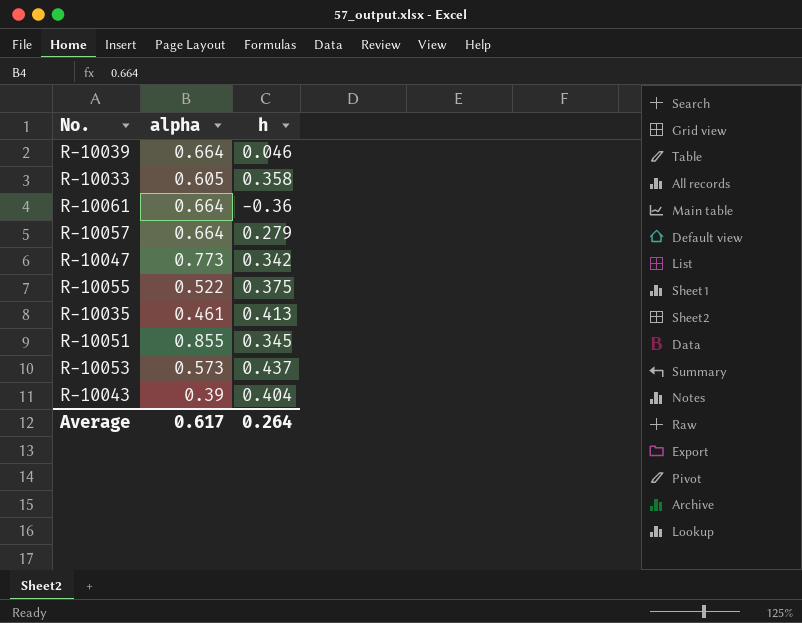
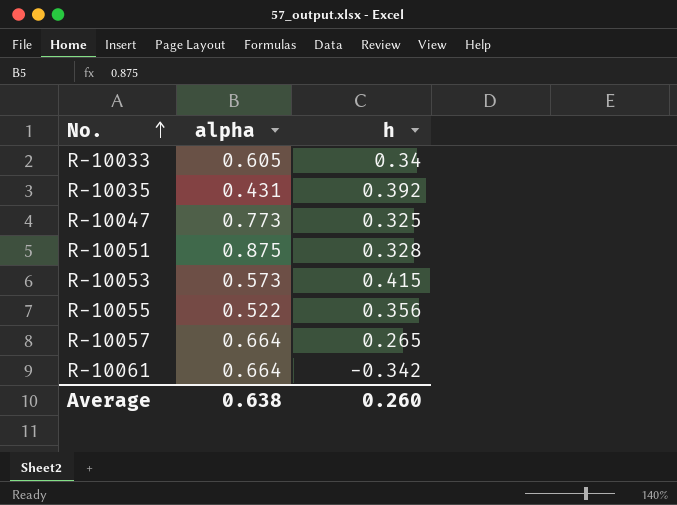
row order: none -> No. ascending
row R-10039: 0.664 | 0.046 -> none
row R-10043: 0.39 | 0.404 -> none
R-10033 | h: 0.358 -> 0.34
R-10035 | alpha: 0.461 -> 0.431
R-10035 | h: 0.413 -> 0.392
R-10047 | h: 0.342 -> 0.325
R-10051 | alpha: 0.855 -> 0.875
R-10051 | h: 0.345 -> 0.328
R-10053 | h: 0.437 -> 0.415
R-10055 | h: 0.375 -> 0.356
R-10057 | h: 0.279 -> 0.265
R-10061 | h: -0.36 -> -0.342
Average | alpha: 0.617 -> 0.638
Average | h: 0.264 -> 0.260

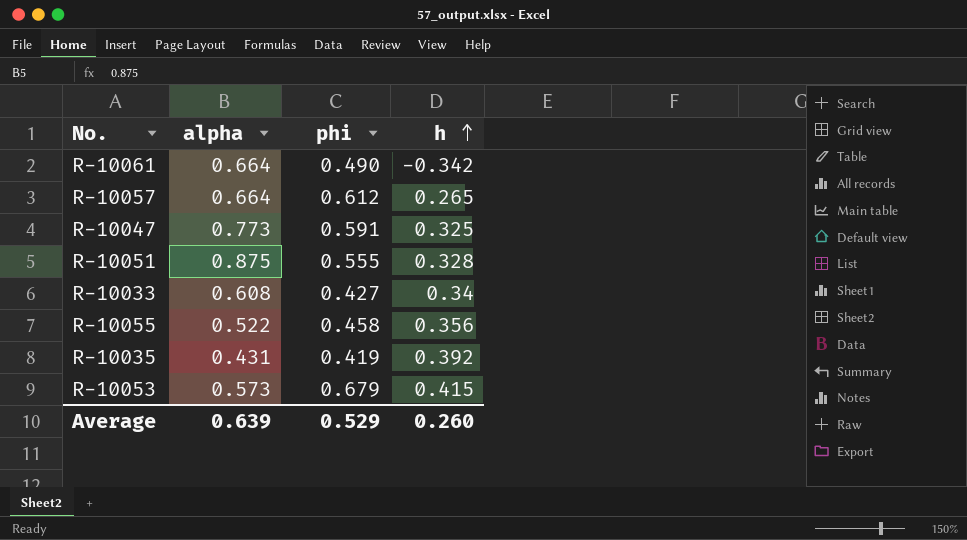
row order: No. ascending -> h ascending
column phi | position: none -> 3
R-10033 | alpha: 0.605 -> 0.608
Average | alpha: 0.638 -> 0.639

